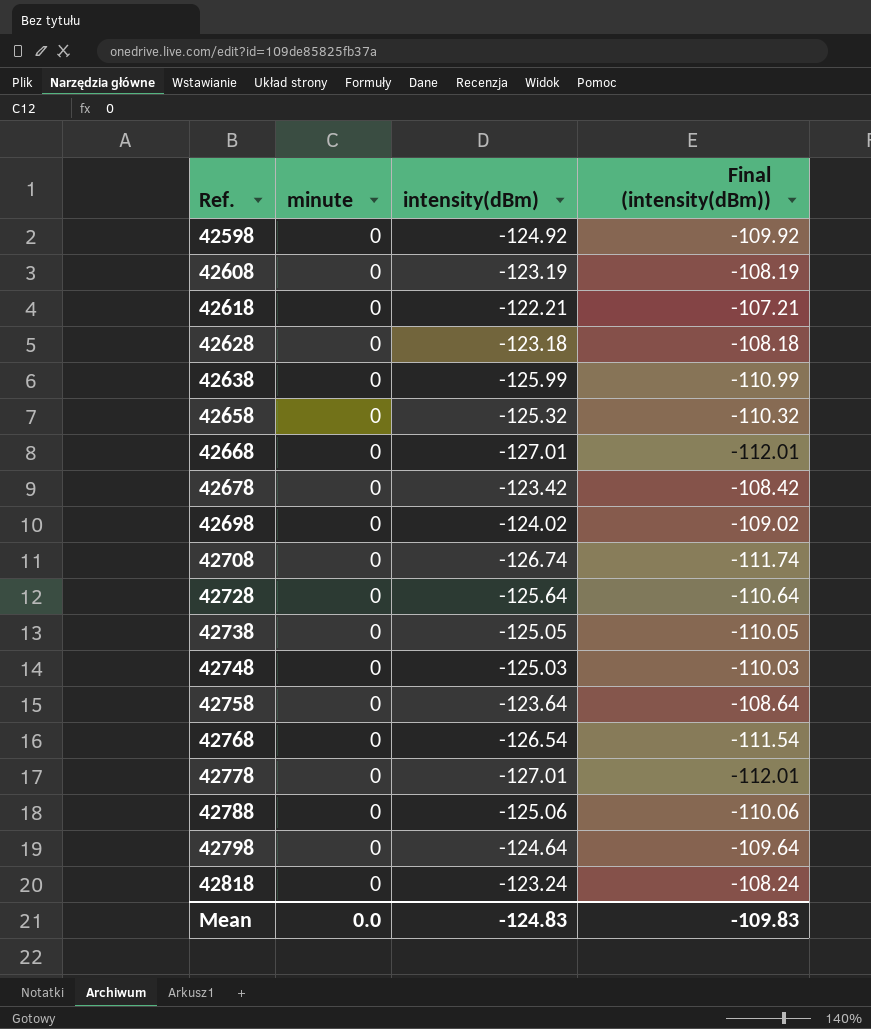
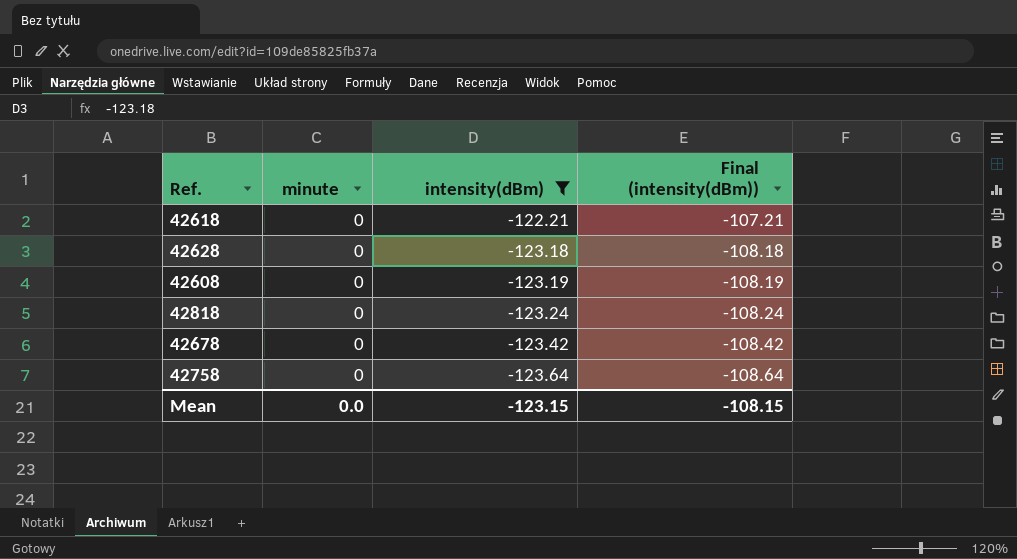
filter: none -> intensity(dBm) >= -123.64
row order: Ref. ascending -> intensity(dBm) descending
Mean | intensity(dBm): -124.83 -> -123.15
Mean | Final (intensity(dBm)): -109.83 -> -108.15

